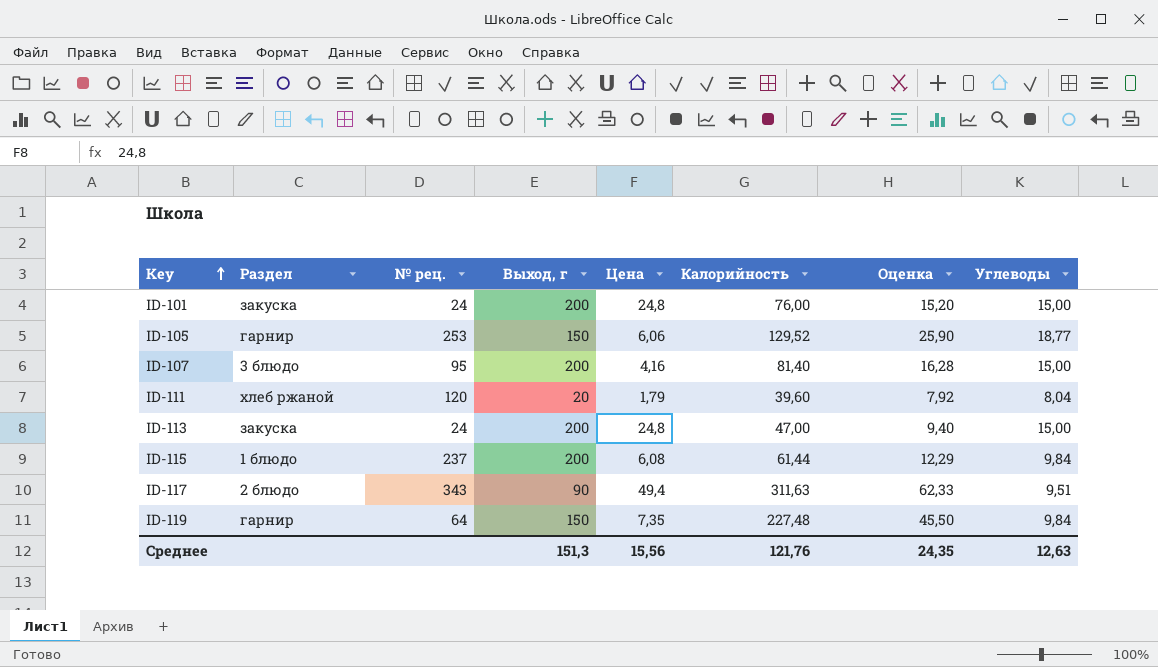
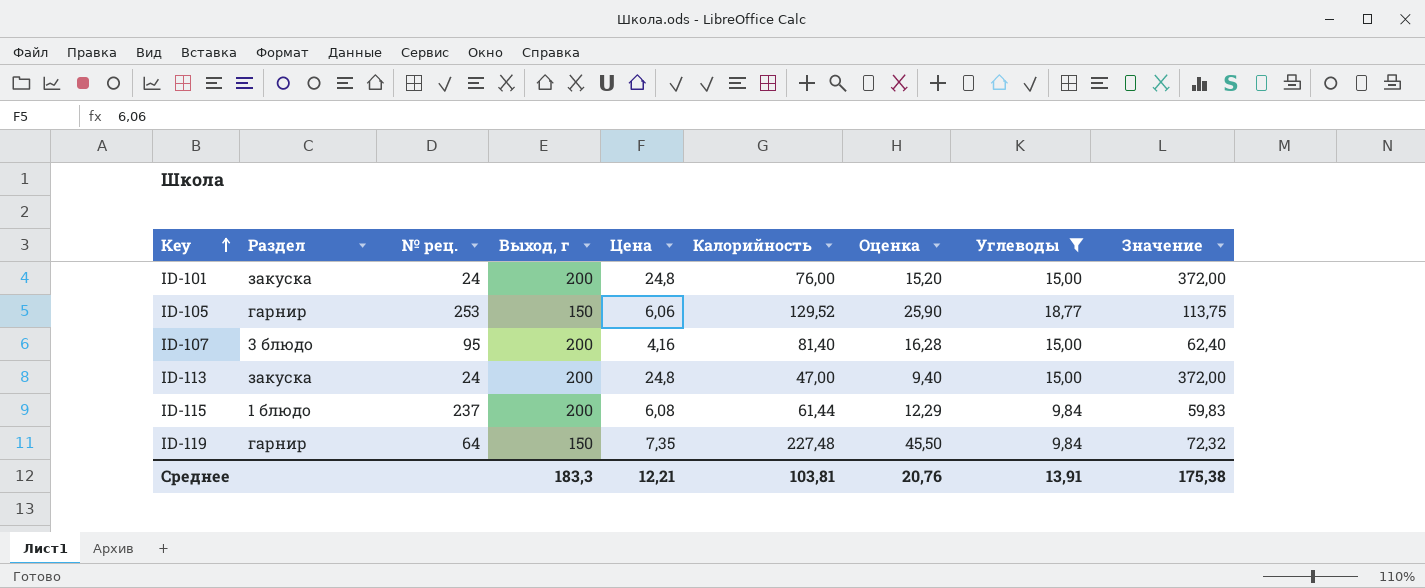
filter: none -> Углеводы >= 9,84
column Значение | formula: none -> [Цена] * [Углеводы]
Среднее | Выход, г: 151,3 -> 183,3
Среднее | Цена: 15,56 -> 12,21
Среднее | Калорийность: 121,76 -> 103,81
Среднее | Оценка: 24,35 -> 20,76
Среднее | Углеводы: 12,63 -> 13,91

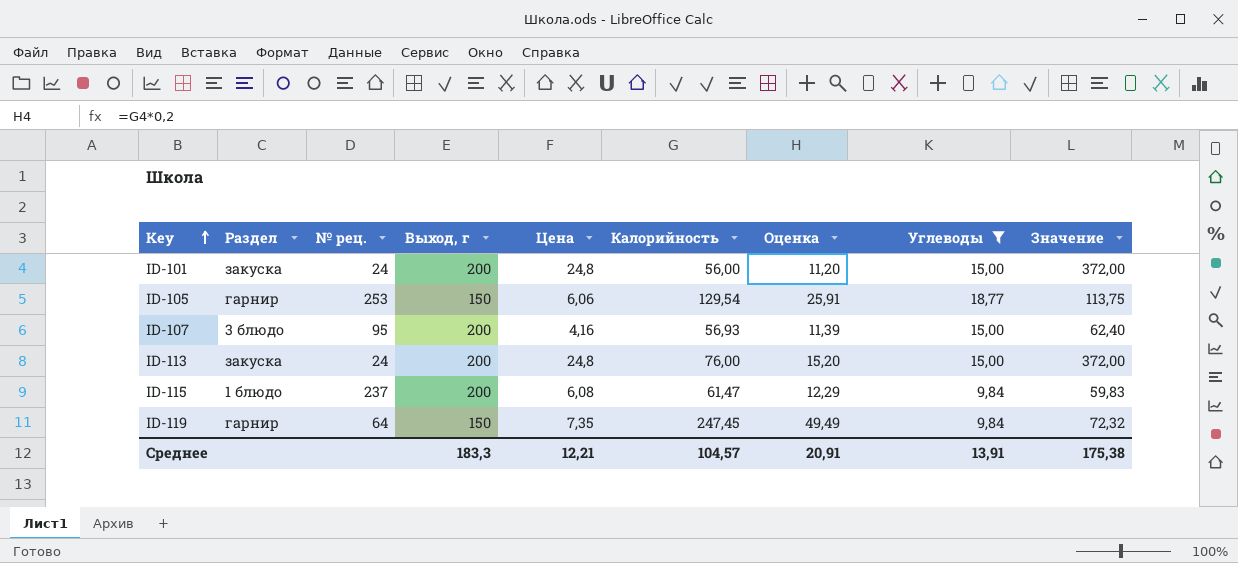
ID-101 | Калорийность: 76,00 -> 56,00
ID-101 | Оценка: 15,20 -> 11,20
ID-105 | Калорийность: 129,52 -> 129,54
ID-105 | Оценка: 25,90 -> 25,91
ID-107 | Калорийность: 81,40 -> 56,93
ID-107 | Оценка: 16,28 -> 11,39
ID-113 | Калорийность: 47,00 -> 76,00
ID-113 | Оценка: 9,40 -> 15,20
ID-115 | Калорийность: 61,44 -> 61,47
ID-119 | Калорийность: 227,48 -> 247,45
ID-119 | Оценка: 45,50 -> 49,49
Среднее | Калорийность: 103,81 -> 104,57
Среднее | Оценка: 20,76 -> 20,91

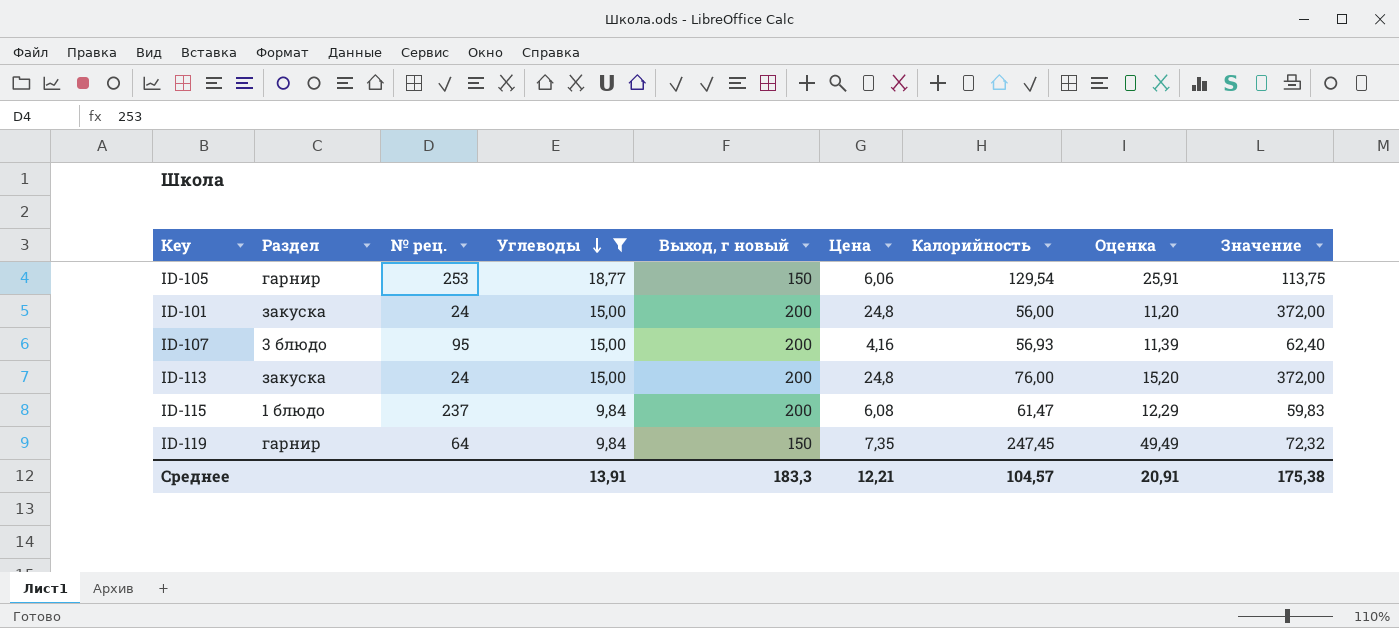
row order: Key ascending -> Углеводы descending
column Углеводы | position: 8 -> 4
column name: Выход, г -> Выход, г новый

